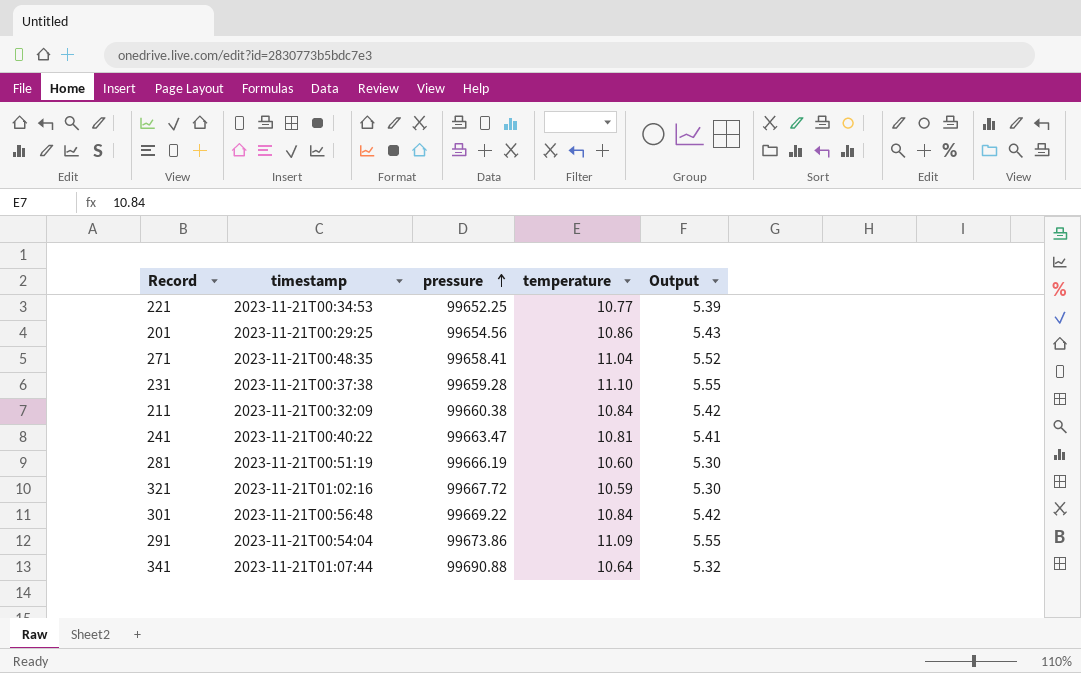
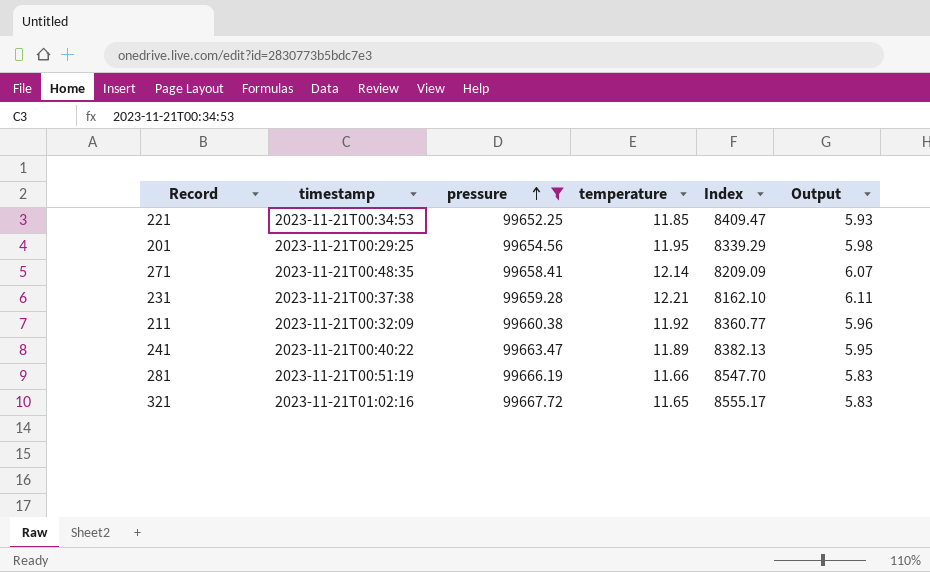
filter: none -> pressure <= 99667.72
column Index | formula: none -> [pressure] / [temperature]
221 | temperature: 10.77 -> 11.85
221 | Output: 5.39 -> 5.93
201 | temperature: 10.86 -> 11.95
201 | Output: 5.43 -> 5.98
271 | temperature: 11.04 -> 12.14
271 | Output: 5.52 -> 6.07
231 | temperature: 11.10 -> 12.21
231 | Output: 5.55 -> 6.11
211 | temperature: 10.84 -> 11.92
211 | Output: 5.42 -> 5.96
241 | temperature: 10.81 -> 11.89
241 | Output: 5.41 -> 5.95
281 | temperature: 10.60 -> 11.66
281 | Output: 5.30 -> 5.83
321 | temperature: 10.59 -> 11.65
321 | Output: 5.30 -> 5.83

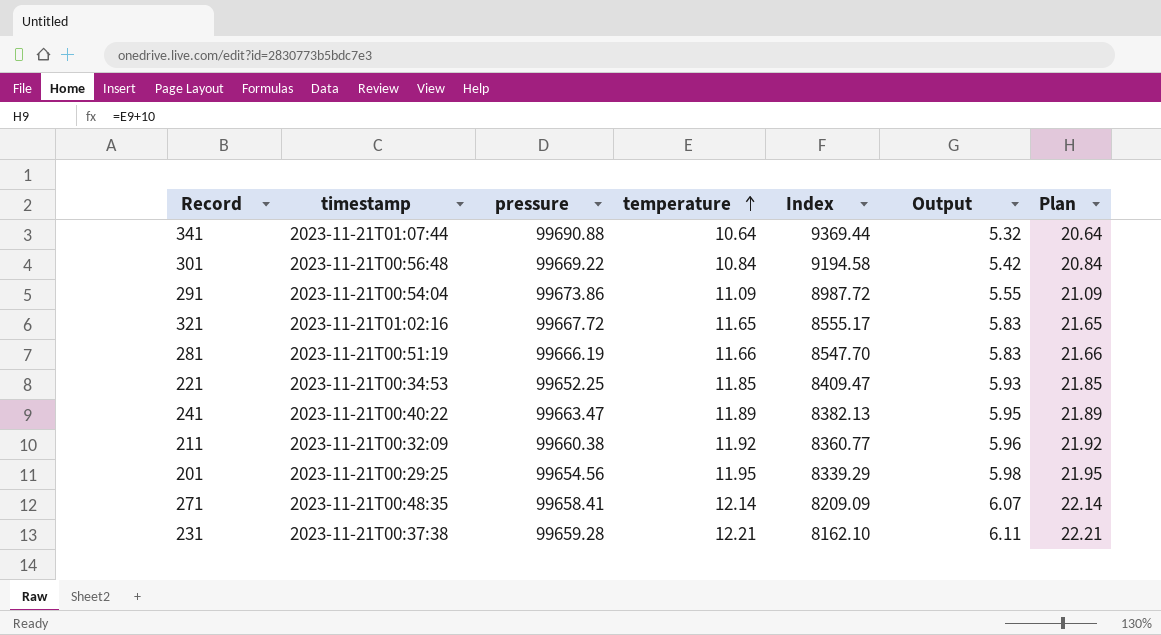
filter: pressure <= 99667.72 -> none
row order: pressure ascending -> temperature ascending
column Plan | formula: none -> [temperature] + 10

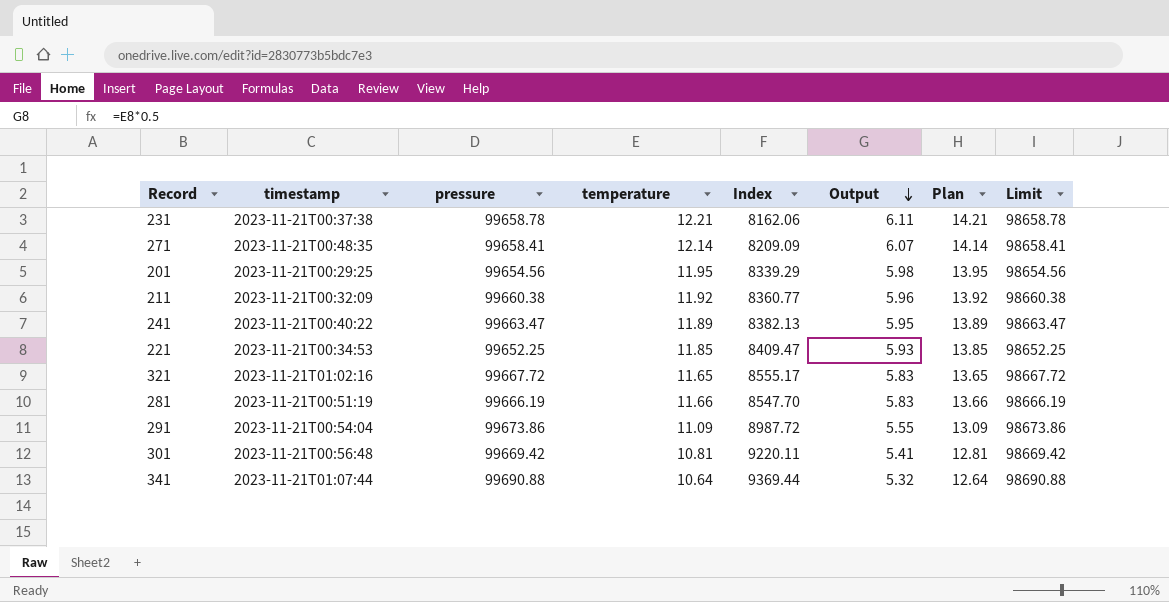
row order: temperature ascending -> Output descending
column Plan | formula: [temperature] + 10 -> [temperature] + 2
column Limit | formula: none -> [pressure] - 1000
231 | pressure: 99659.28 -> 99658.78
231 | Index: 8162.10 -> 8162.06
301 | pressure: 99669.22 -> 99669.42
301 | temperature: 10.84 -> 10.81
301 | Index: 9194.58 -> 9220.11
301 | Output: 5.42 -> 5.41

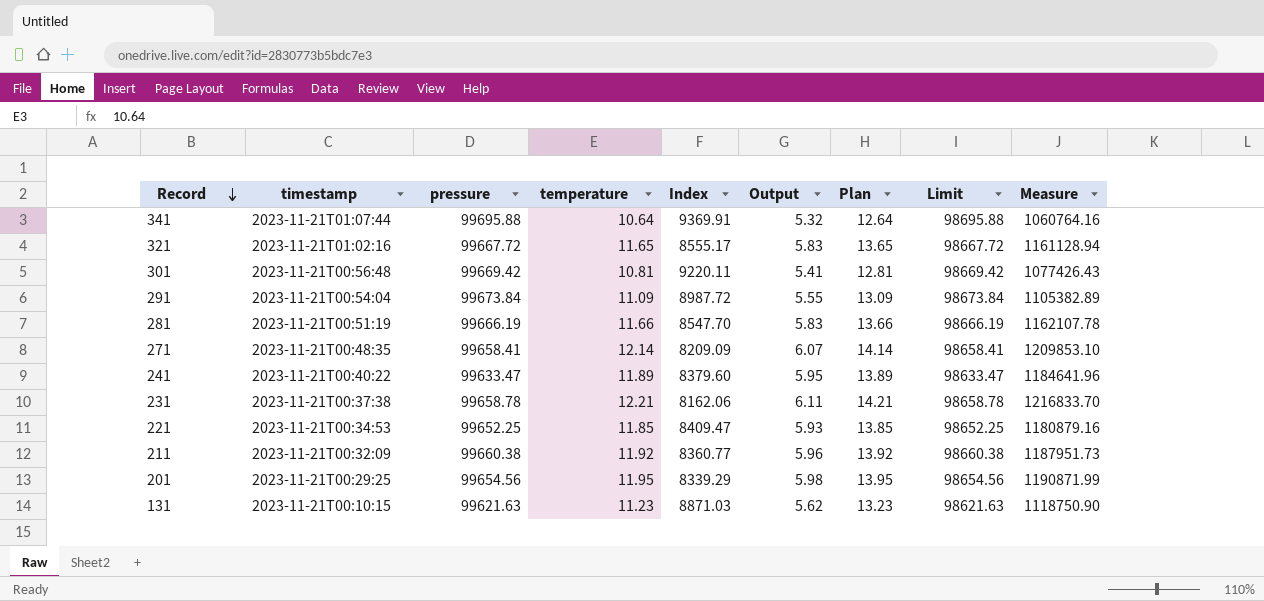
row order: Output descending -> Record descending
column Measure | formula: none -> [pressure] * [temperature]
341 | pressure: 99690.88 -> 99695.88
341 | Index: 9369.44 -> 9369.91
341 | Limit: 98690.88 -> 98695.88
291 | pressure: 99673.86 -> 99673.84
291 | Limit: 98673.86 -> 98673.84
241 | pressure: 99663.47 -> 99633.47
241 | Index: 8382.13 -> 8379.60
241 | Limit: 98663.47 -> 98633.47
row 131: none -> 2023-11-21T00:10:15 | 99621.63 | 11.23 | 8871.03 | 5.62 | 13.23 | 98621.63 | 1118750.90

